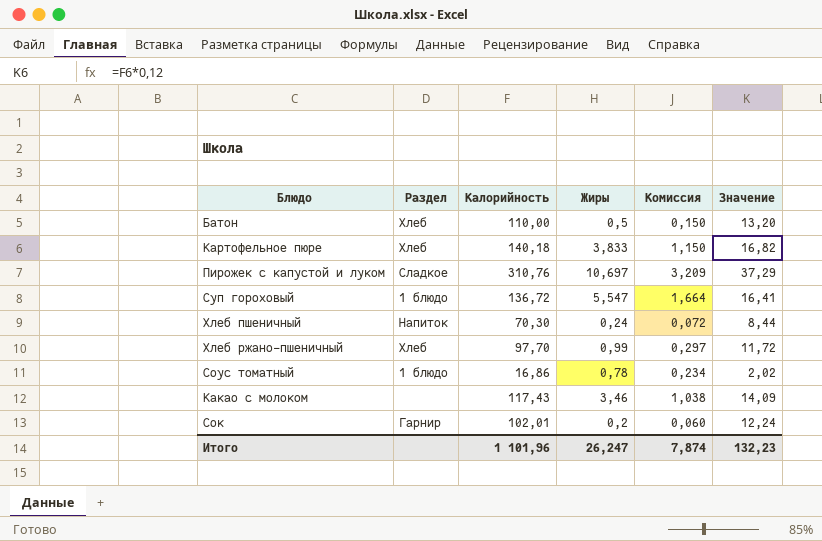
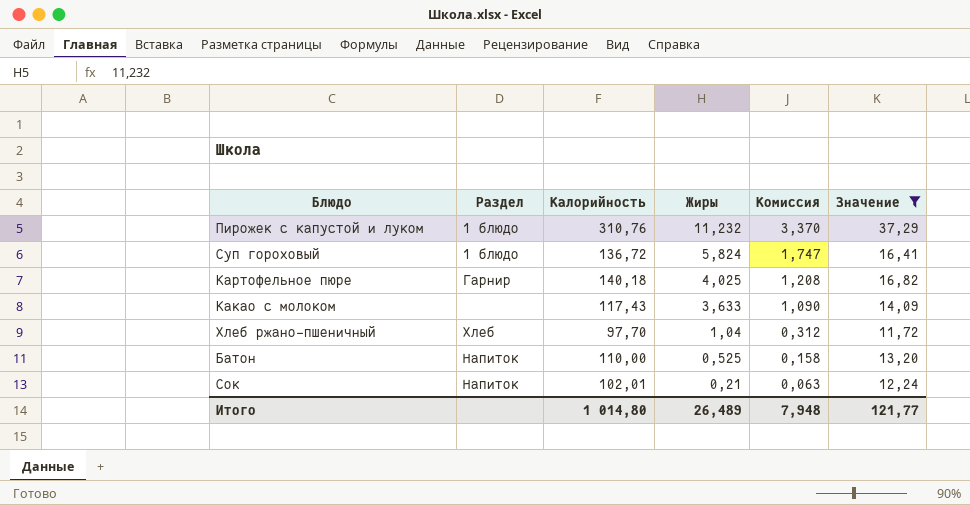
filter: none -> Значение >= 11,72
row order: none -> Жиры descending
Пирожек с капустой и луком | Раздел: Сладкое -> 1 блюдо
Пирожек с капустой и луком | Жиры: 10,697 -> 11,232
Пирожек с капустой и луком | Комиссия: 3,209 -> 3,370
Суп гороховый | Жиры: 5,547 -> 5,824
Суп гороховый | Комиссия: 1,664 -> 1,747
Картофельное пюре | Раздел: Хлеб -> Гарнир
Картофельное пюре | Жиры: 3,833 -> 4,025
Картофельное пюре | Комиссия: 1,150 -> 1,208
Какао с молоком | Жиры: 3,46 -> 3,633
Какао с молоком | Комиссия: 1,038 -> 1,090
Хлеб ржано-пшеничный | Жиры: 0,99 -> 1,04
Хлеб ржано-пшеничный | Комиссия: 0,297 -> 0,312
Батон | Раздел: Хлеб -> Напиток
Батон | Жиры: 0,5 -> 0,525
Батон | Комиссия: 0,150 -> 0,158
Сок | Раздел: Гарнир -> Напиток
Сок | Жиры: 0,2 -> 0,21
Сок | Комиссия: 0,060 -> 0,063
Итого | Калорийность: 1 101,96 -> 1 014,80
Итого | Жиры: 26,247 -> 26,489
Итого | Комиссия: 7,874 -> 7,948
Итого | Значение: 132,23 -> 121,77

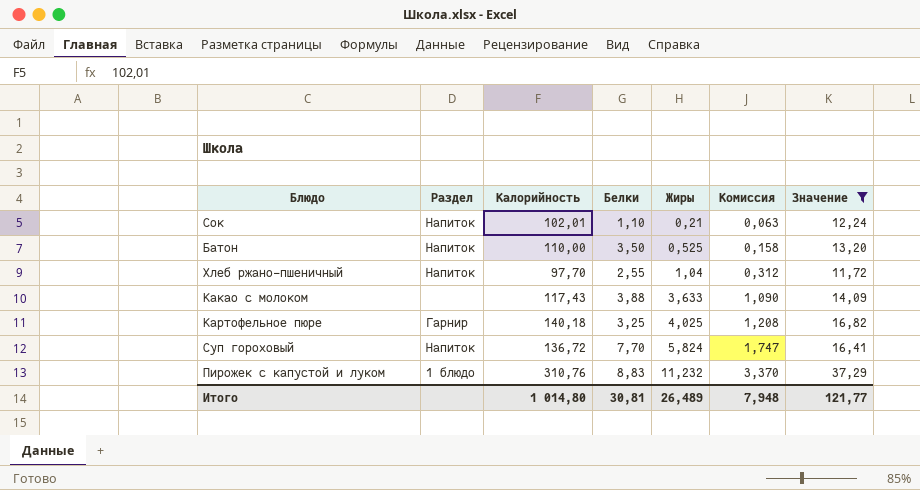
row order: Жиры descending -> Жиры ascending
column Белки | position: none -> 4
Хлеб ржано-пшеничный | Раздел: Хлеб -> Напиток
Суп гороховый | Раздел: 1 блюдо -> Напиток

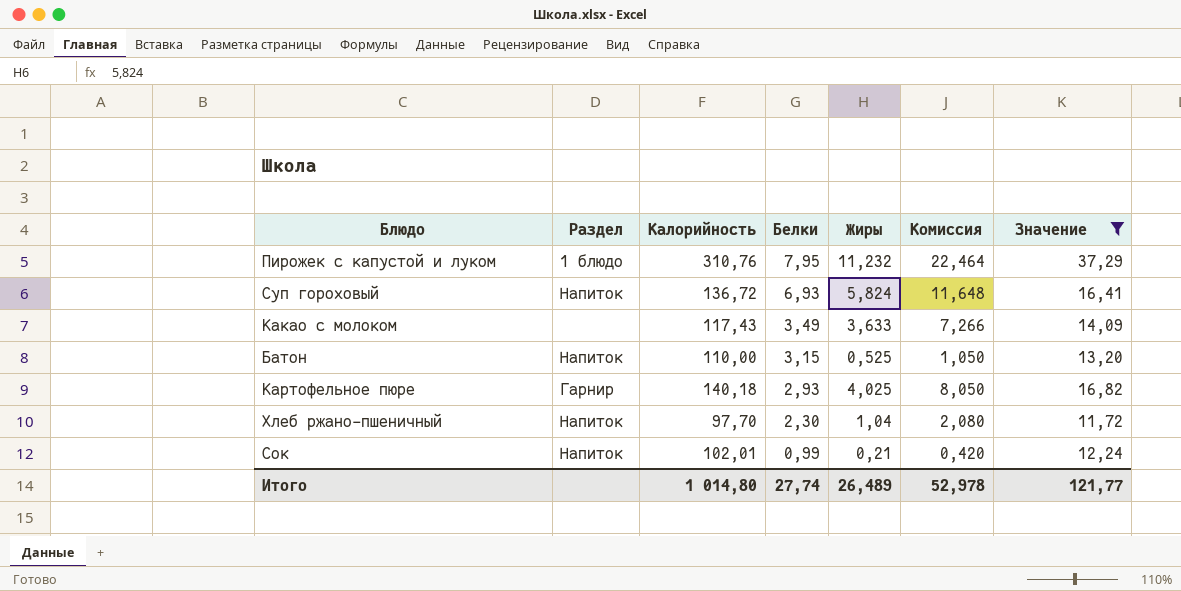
row order: Жиры ascending -> Белки descending
column Комиссия | formula: [Жиры] * 0,3 -> [Жиры] * 2
Пирожек с капустой и луком | Белки: 8,83 -> 7,95
Суп гороховый | Белки: 7,70 -> 6,93
Какао с молоком | Белки: 3,88 -> 3,49
Батон | Белки: 3,50 -> 3,15
Картофельное пюре | Белки: 3,25 -> 2,93
Хлеб ржано-пшеничный | Белки: 2,55 -> 2,30
Сок | Белки: 1,10 -> 0,99
Итого | Белки: 30,81 -> 27,74
Итого | Комиссия: 7,948 -> 52,978

